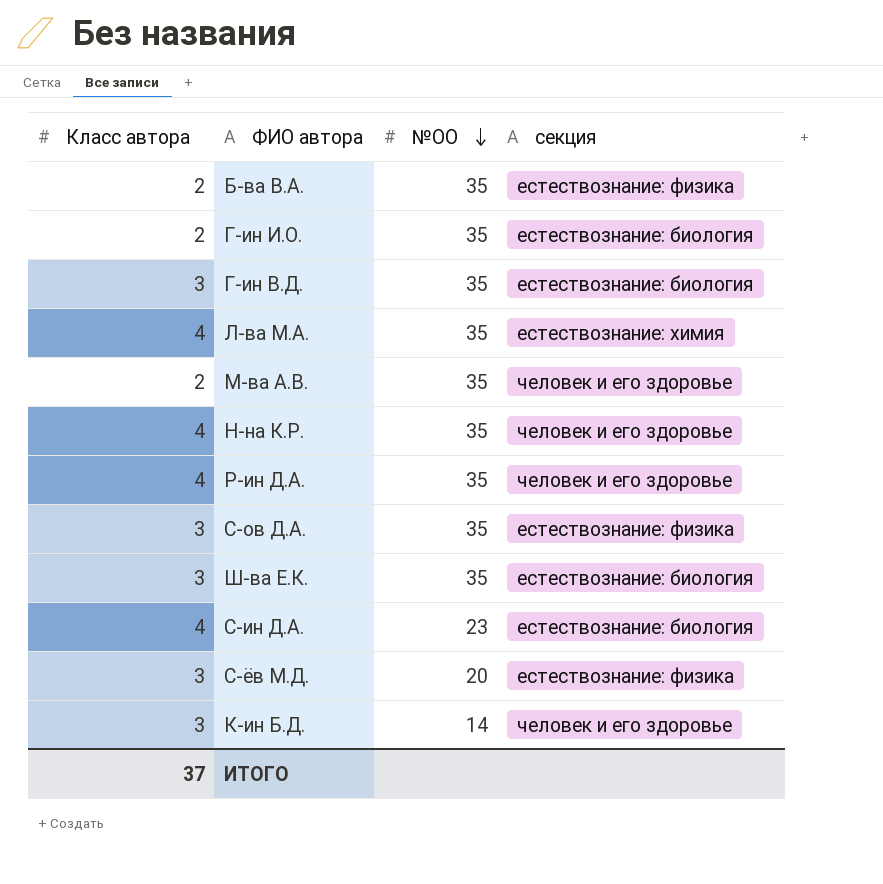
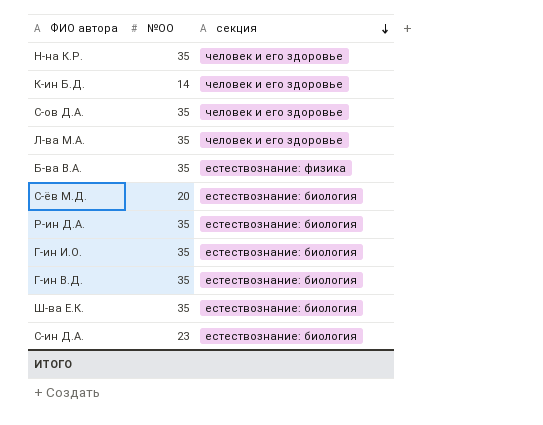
row order: №ОО descending -> секция descending
column Класс автора | position: 1 -> none
row М-ва А.В.: 2 | 35 | человек и его здоровье -> none
С-ов Д.А. | секция: естествознание: физика -> человек и его здоровье
Л-ва М.А. | секция: естествознание: химия -> человек и его здоровье
С-ёв М.Д. | секция: естествознание: физика -> естествознание: биология
Р-ин Д.А. | секция: человек и его здоровье -> естествознание: биология

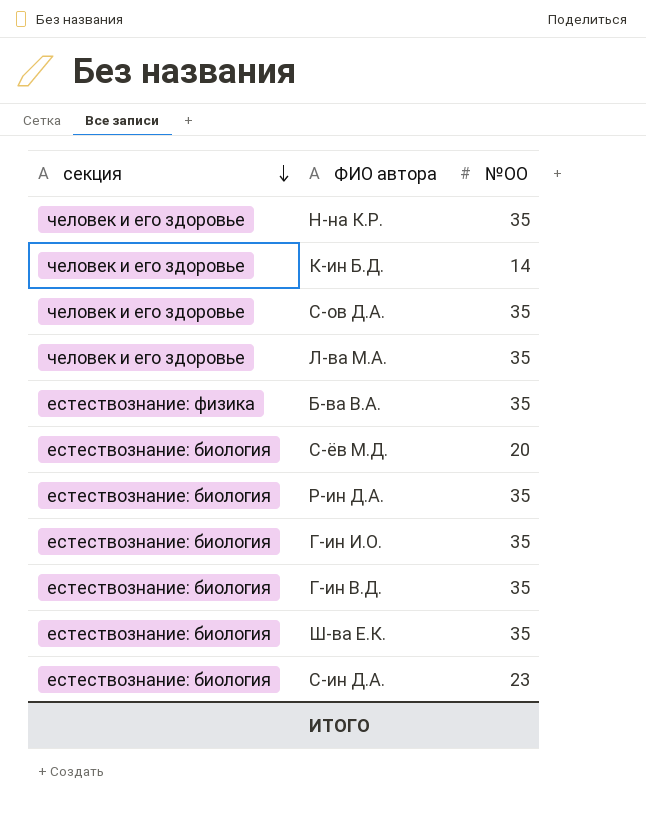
column секция | position: 3 -> 1

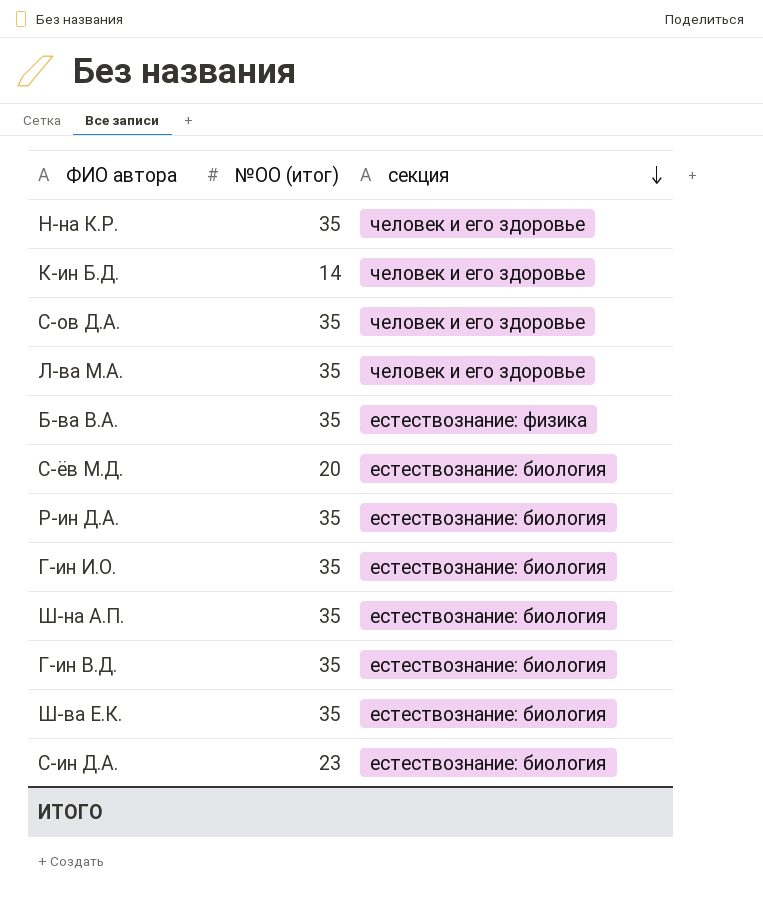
column name: №ОО -> №ОО (итог)
column секция | position: 1 -> 3
row Ш-на А.П.: none -> 35 | естествознание: биология

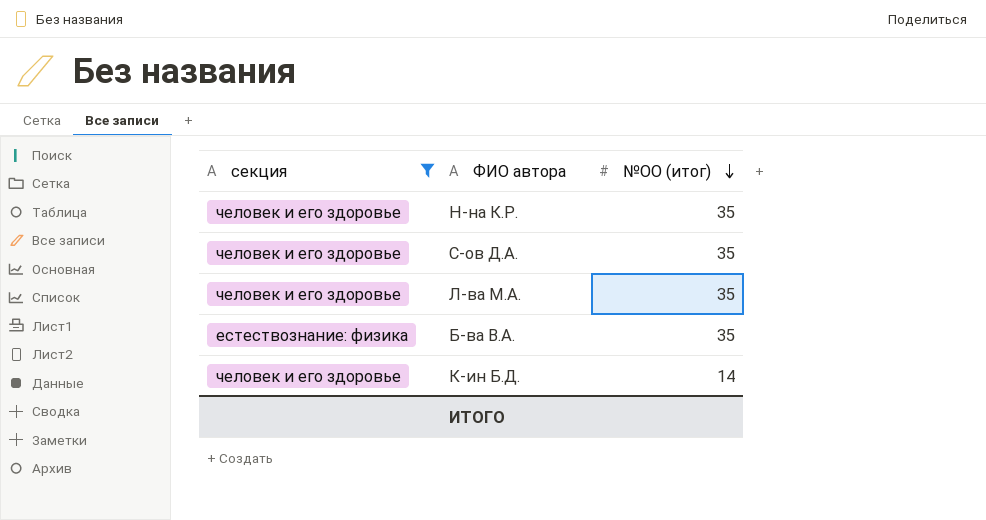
filter: none -> секция != естествознание: биология
row order: секция descending -> №ОО (итог) descending
column секция | position: 3 -> 1

